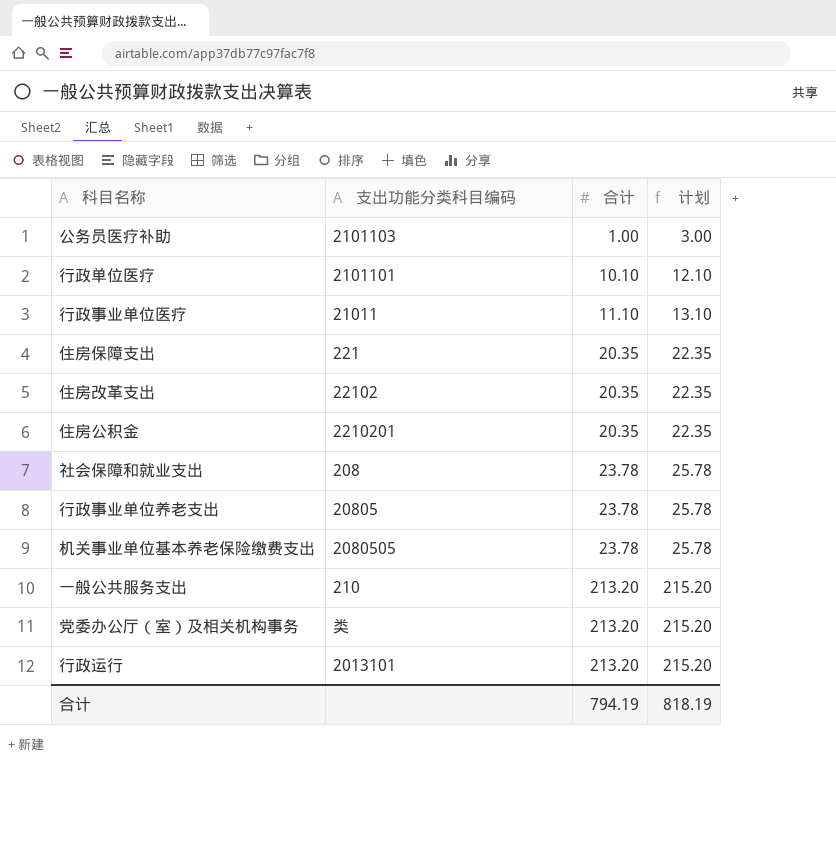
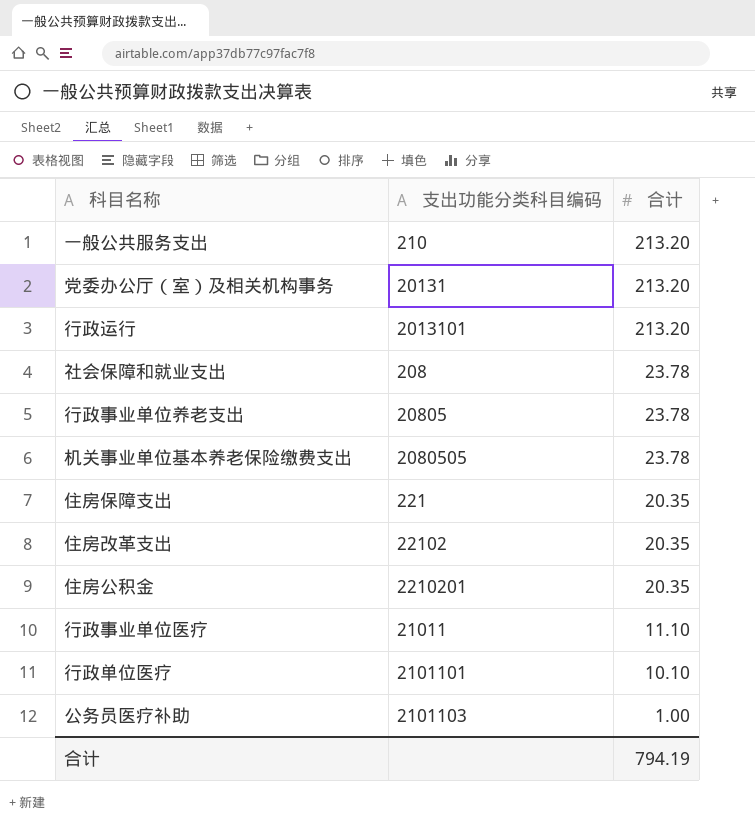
row order: 合计 ascending -> 合计 descending
column 计划 | formula: [合计] + 2 -> none
党委办公厅（室）及相关机构事务 | 支出功能分类科目编码: 类 -> 20131

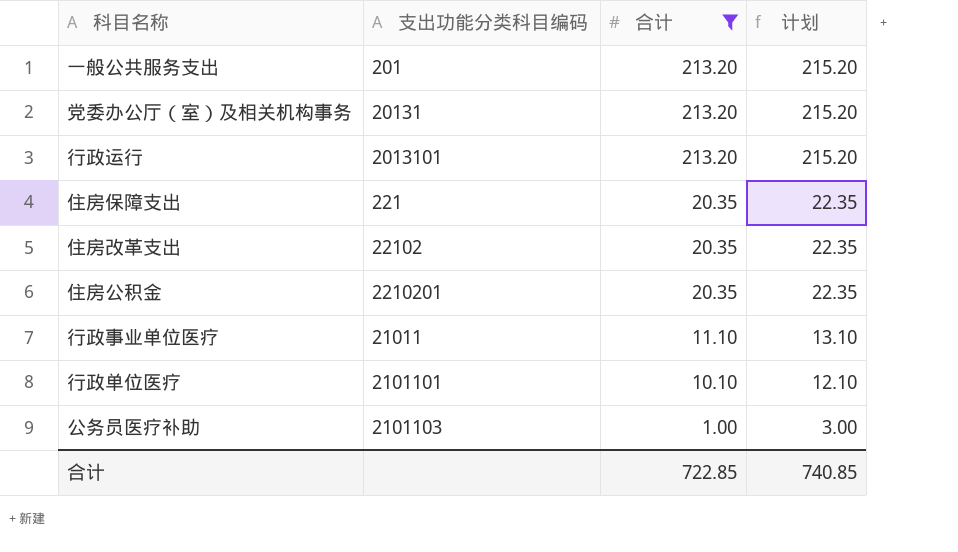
filter: none -> 合计 != 23.78
column 计划 | formula: none -> [合计] + 2
一般公共服务支出 | 支出功能分类科目编码: 210 -> 201
合计 | 合计: 794.19 -> 722.85

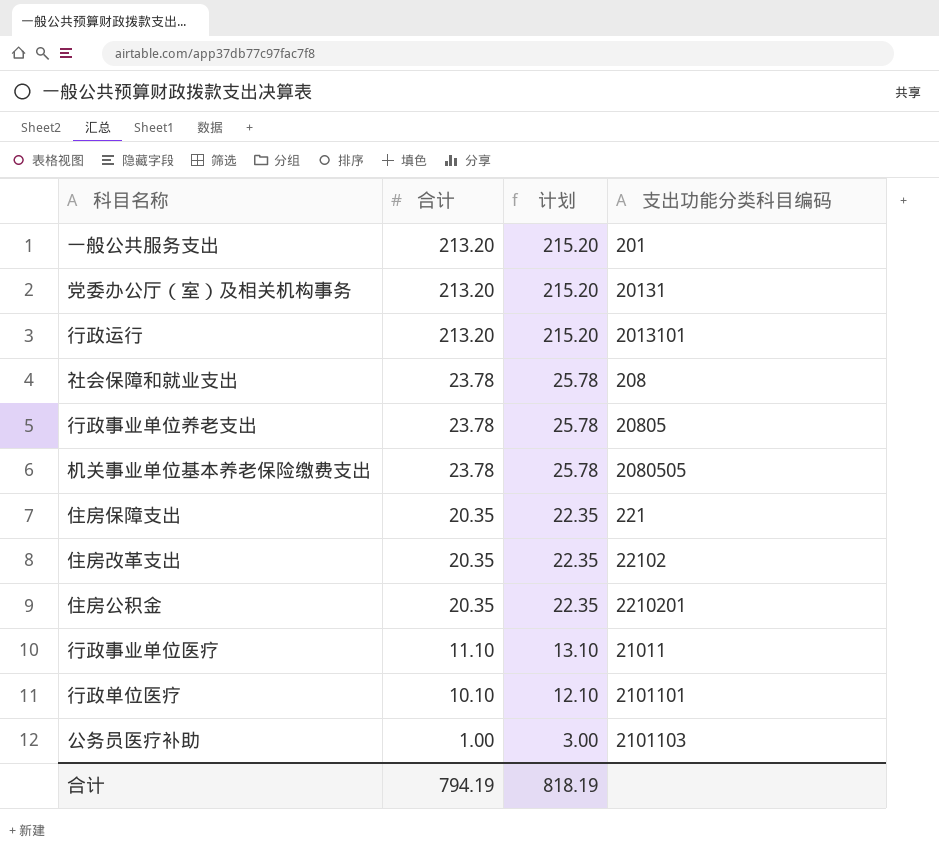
filter: 合计 != 23.78 -> none
column 支出功能分类科目编码 | position: 2 -> 4
合计 | 合计: 722.85 -> 794.19
合计 | 计划: 740.85 -> 818.19

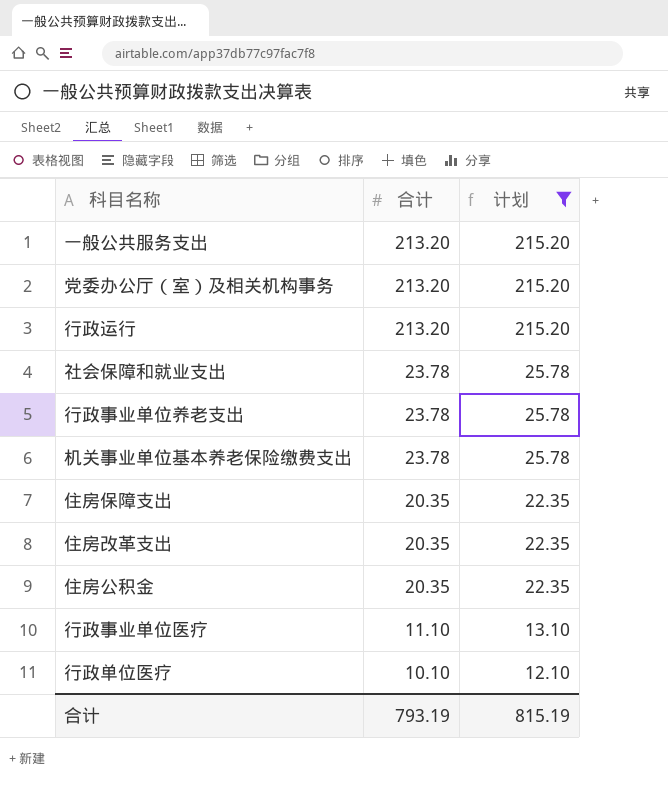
filter: none -> 计划 != 3.00
column 支出功能分类科目编码 | position: 4 -> none
合计 | 合计: 794.19 -> 793.19
合计 | 计划: 818.19 -> 815.19

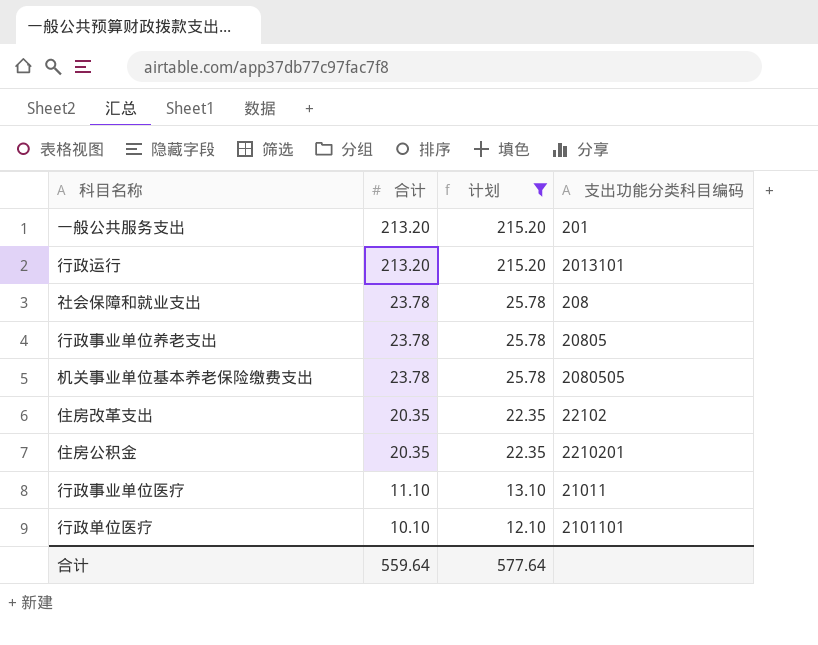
column 支出功能分类科目编码 | position: none -> 4
row 党委办公厅（室）及相关机构事务: 213.20 | 215.20 -> none
row 住房保障支出: 20.35 | 22.35 -> none
合计 | 合计: 793.19 -> 559.64
合计 | 计划: 815.19 -> 577.64

